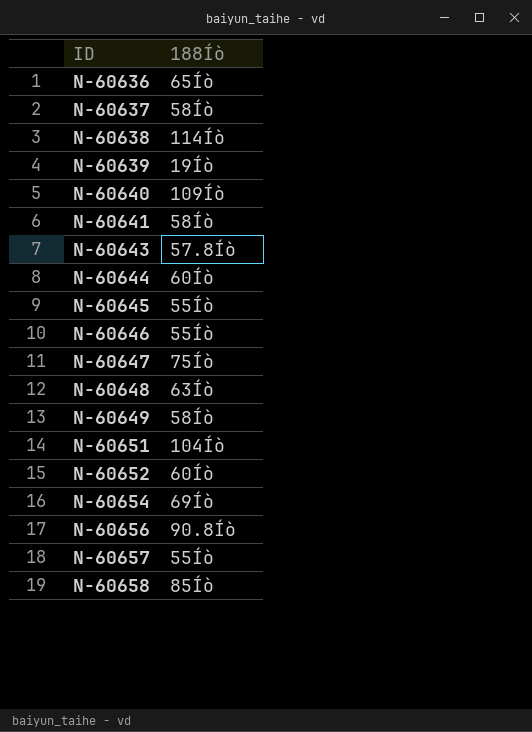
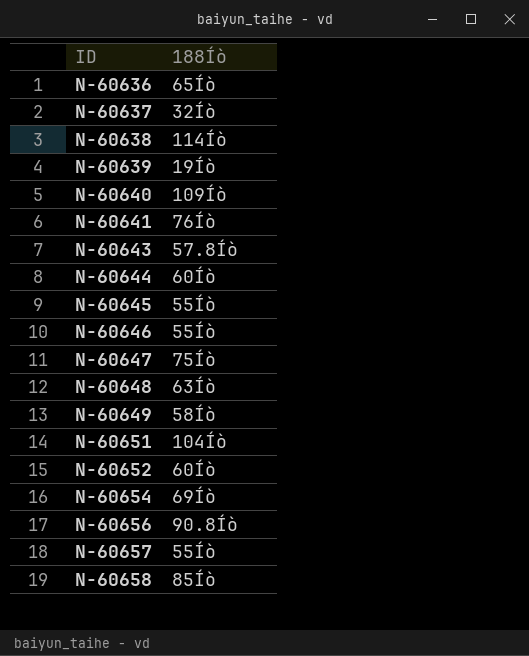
N-60637 | 188Íò: 58Íò -> 32Íò
N-60641 | 188Íò: 58Íò -> 76Íò

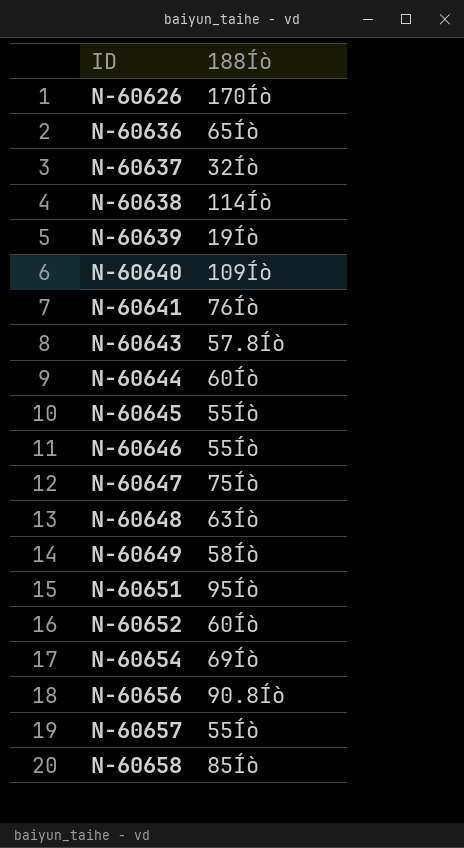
row N-60626: none -> 170Íò
N-60651 | 188Íò: 104Íò -> 95Íò

